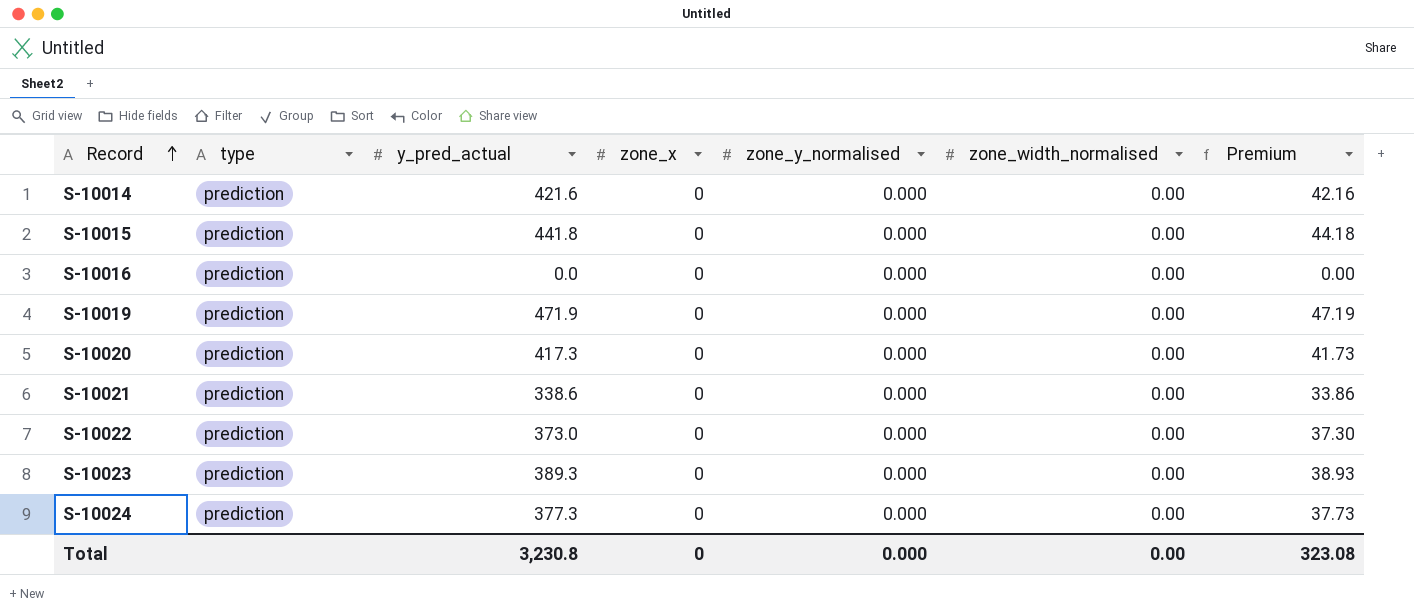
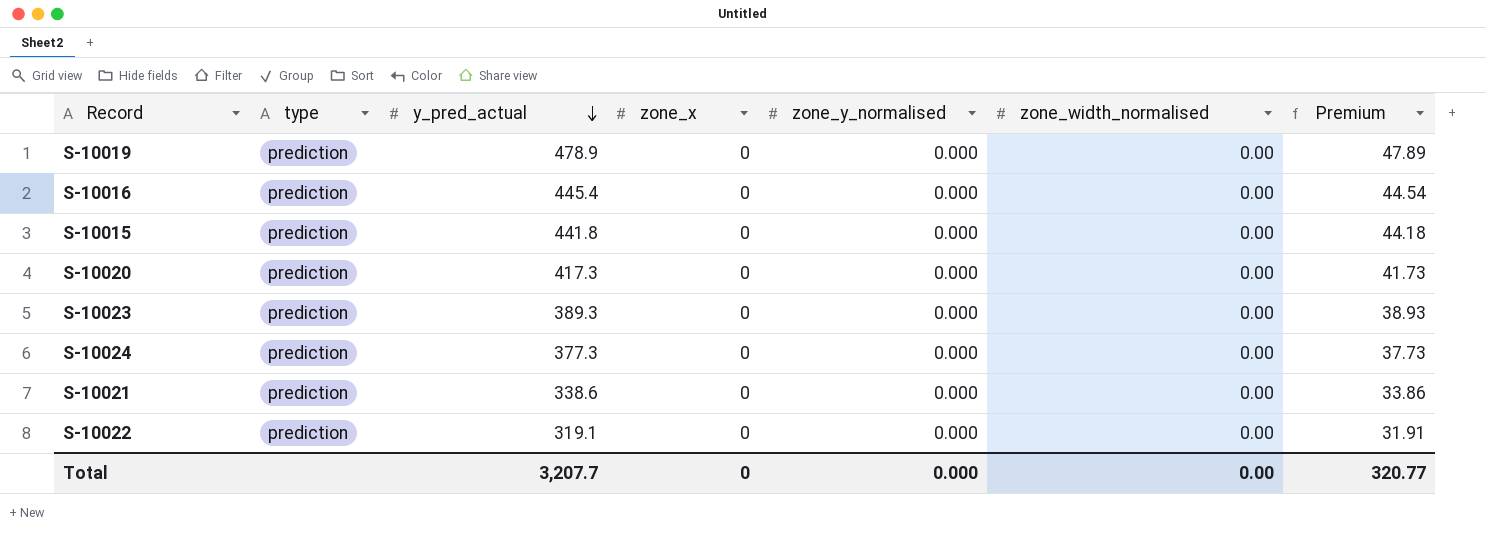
row order: Record ascending -> y_pred_actual descending
row S-10014: prediction | 421.6 | 0 | 0.000 | 0.00 | 42.16 -> none
S-10019 | y_pred_actual: 471.9 -> 478.9
S-10019 | Premium: 47.19 -> 47.89
S-10016 | y_pred_actual: 0.0 -> 445.4
S-10016 | Premium: 0.00 -> 44.54
S-10022 | y_pred_actual: 373.0 -> 319.1
S-10022 | Premium: 37.30 -> 31.91
Total | y_pred_actual: 3,230.8 -> 3,207.7
Total | Premium: 323.08 -> 320.77

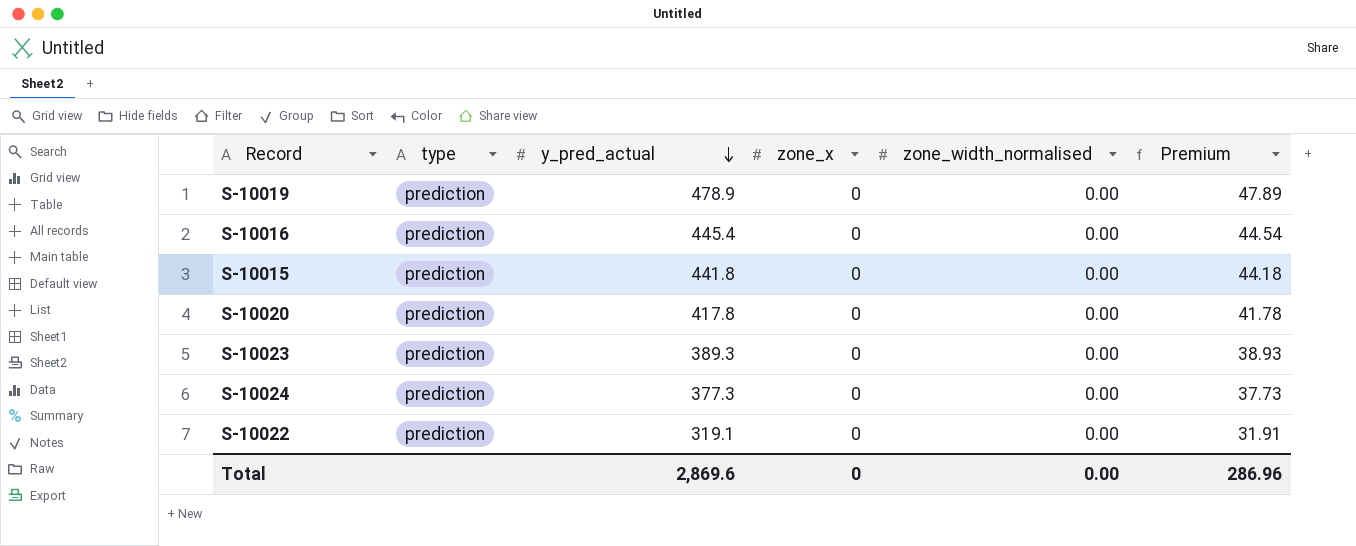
column zone_y_normalised | position: 5 -> none
row S-10021: prediction | 338.6 | 0 | 0.000 | 0.00 | 33.86 -> none
S-10020 | y_pred_actual: 417.3 -> 417.8
S-10020 | Premium: 41.73 -> 41.78
Total | y_pred_actual: 3,207.7 -> 2,869.6
Total | Premium: 320.77 -> 286.96

